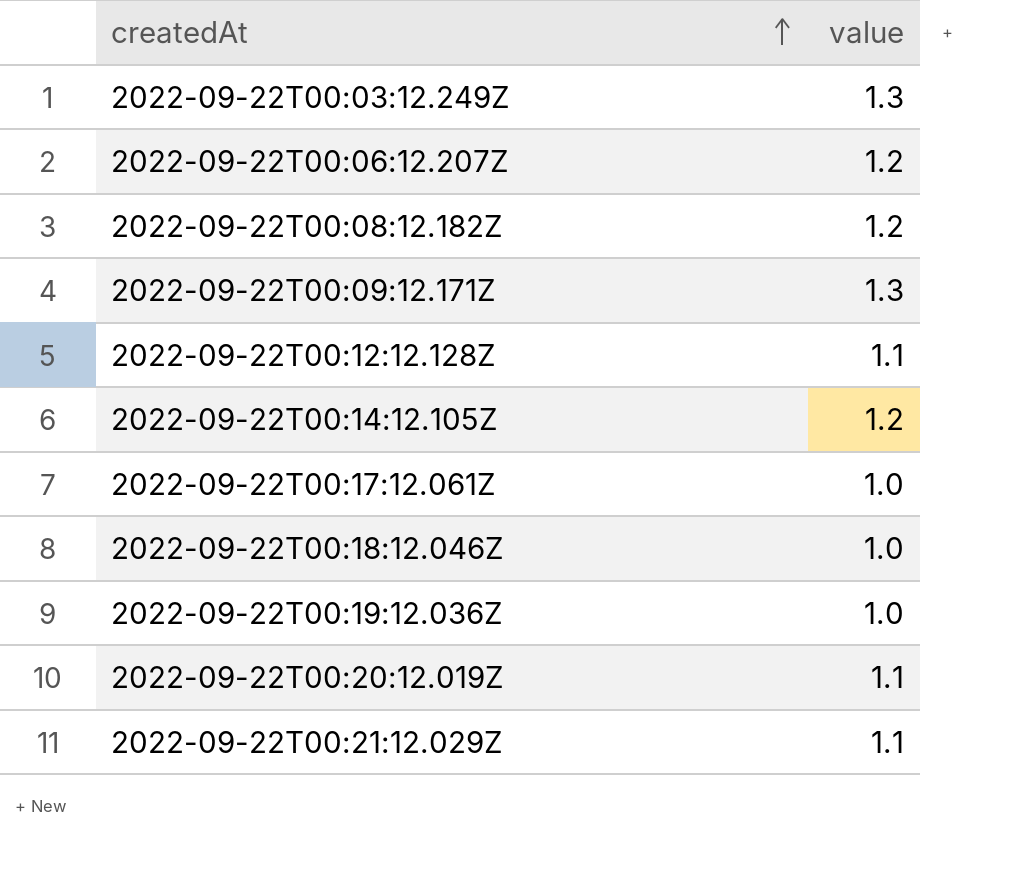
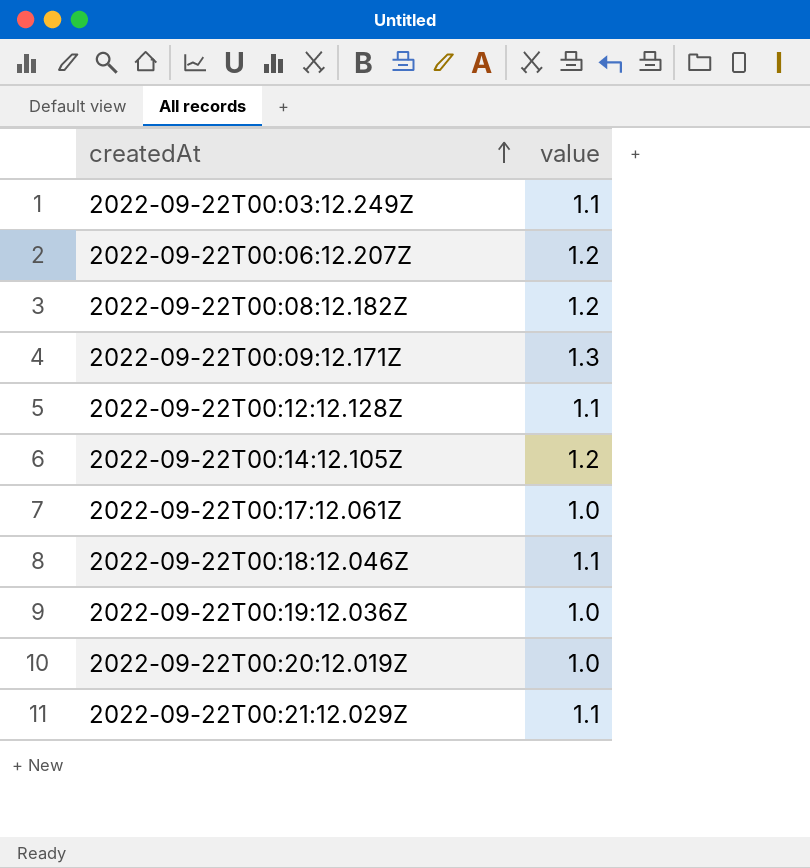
2022-09-22T00:03:12.249Z | value: 1.3 -> 1.1
2022-09-22T00:18:12.046Z | value: 1.0 -> 1.1
2022-09-22T00:20:12.019Z | value: 1.1 -> 1.0

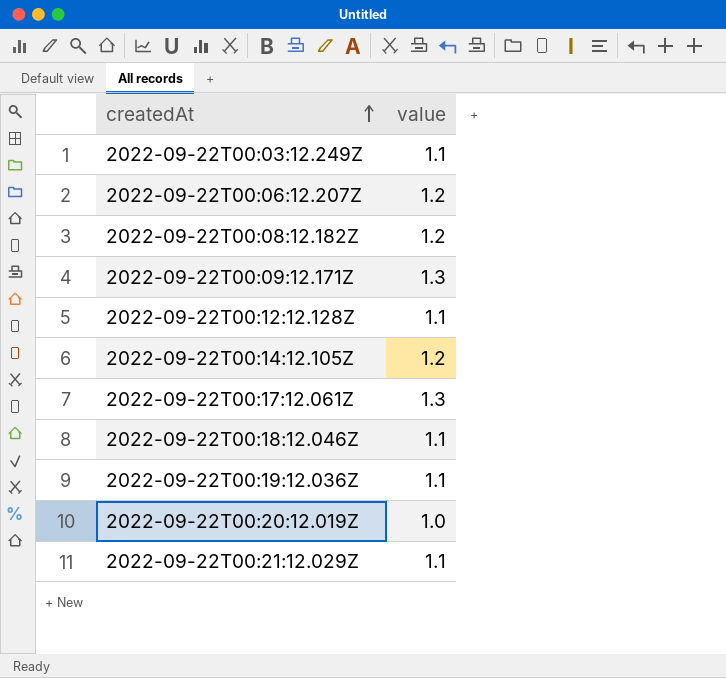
2022-09-22T00:17:12.061Z | value: 1.0 -> 1.3
2022-09-22T00:19:12.036Z | value: 1.0 -> 1.1

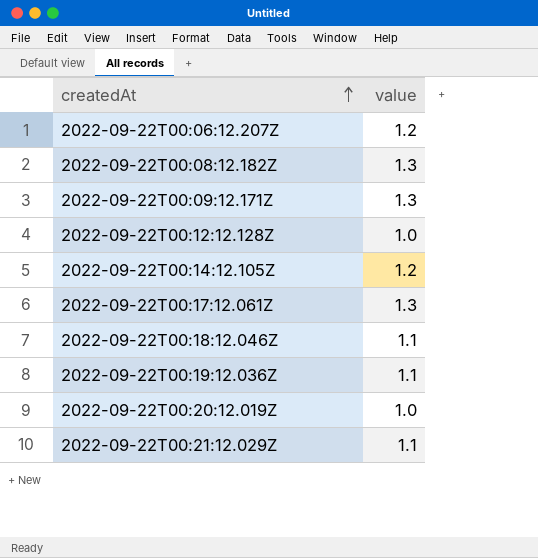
row 2022-09-22T00:03:12.249Z: 1.1 -> none
2022-09-22T00:08:12.182Z | value: 1.2 -> 1.3
2022-09-22T00:12:12.128Z | value: 1.1 -> 1.0

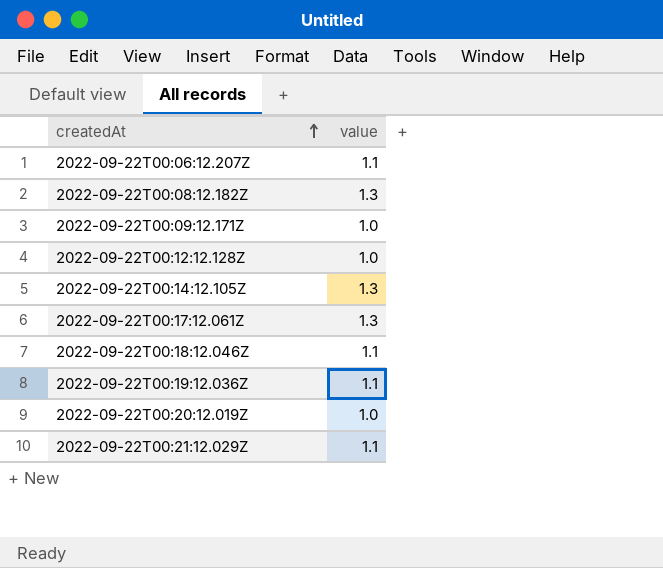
2022-09-22T00:06:12.207Z | value: 1.2 -> 1.1
2022-09-22T00:09:12.171Z | value: 1.3 -> 1.0
2022-09-22T00:14:12.105Z | value: 1.2 -> 1.3

